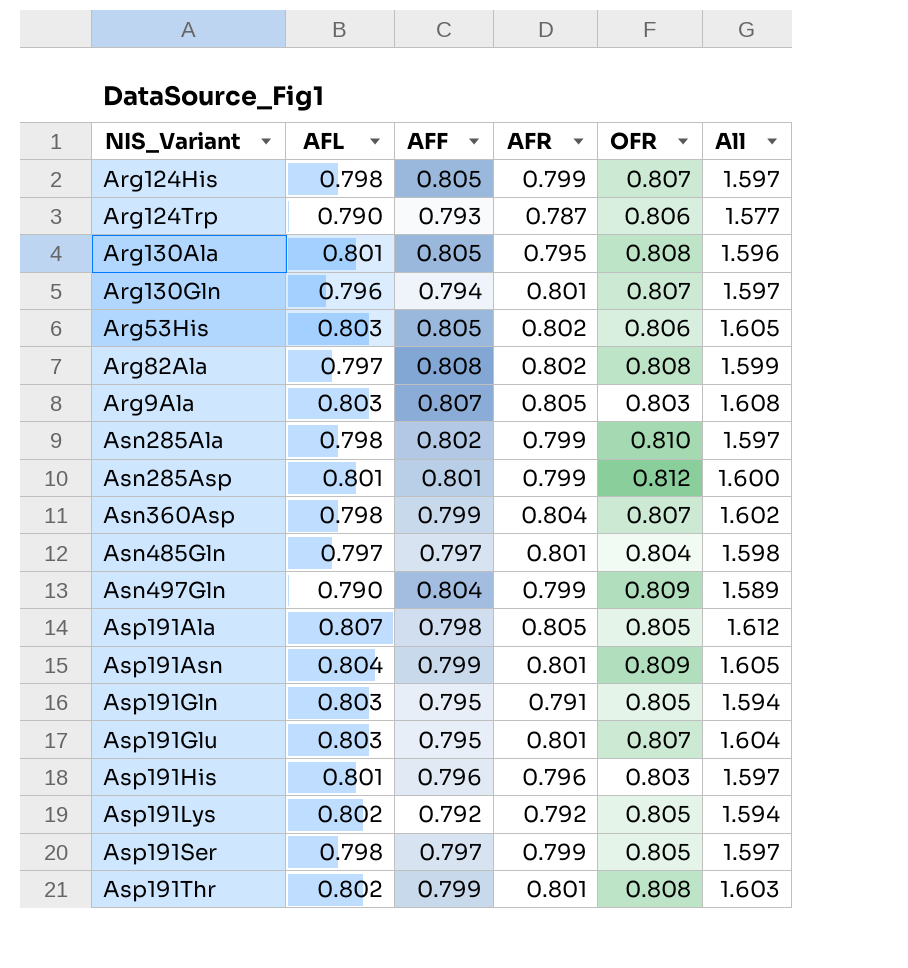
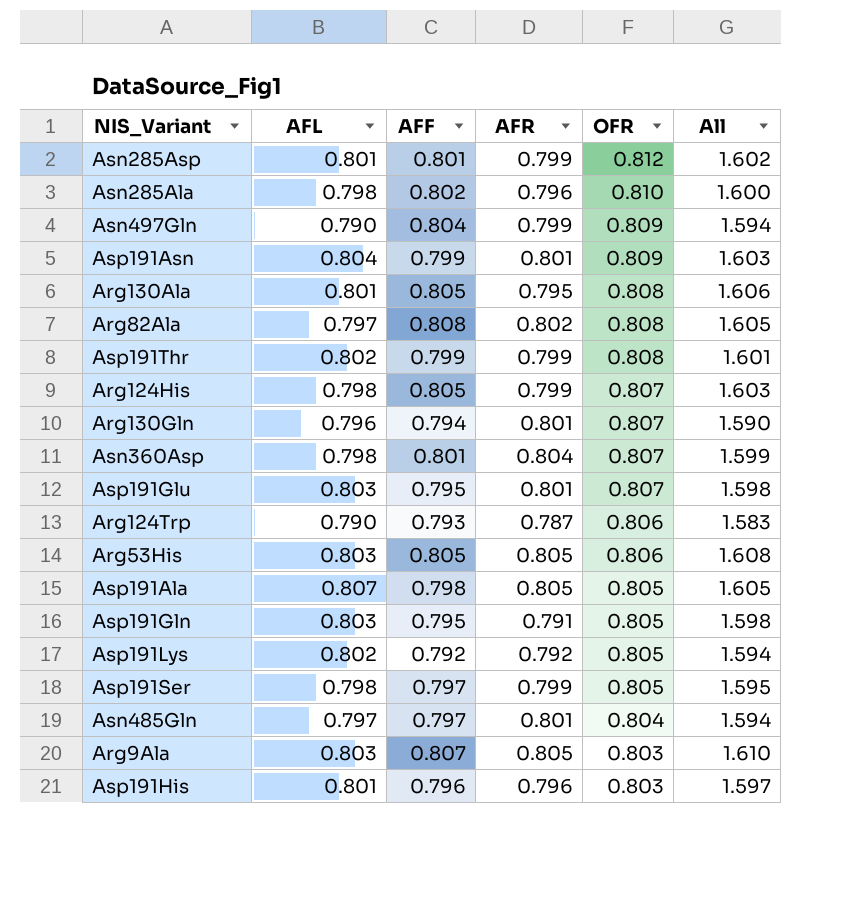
row order: none -> OFR descending
column All | formula: [AFL] + [AFR] -> [AFL] + [AFF]
Asn285Ala | AFR: 0.799 -> 0.796
Asp191Thr | AFR: 0.801 -> 0.799
Asn360Asp | AFF: 0.799 -> 0.801
Arg53His | AFR: 0.802 -> 0.805

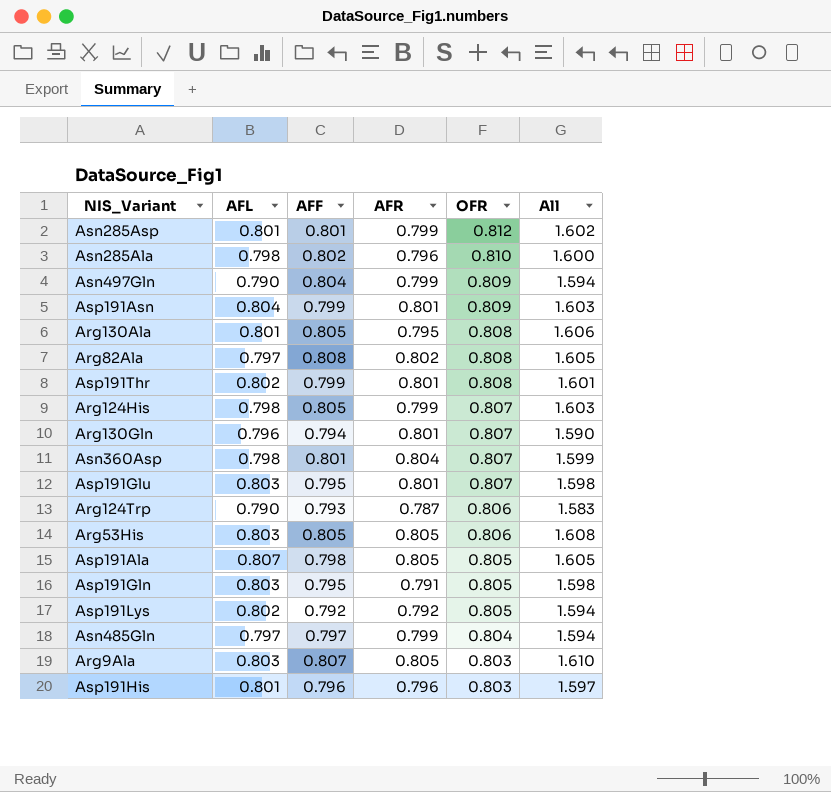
row Asp191Ser: 0.798 | 0.797 | 0.799 | 0.805 | 1.595 -> none
Asp191Thr | AFR: 0.799 -> 0.801
Asn485Gln | AFR: 0.801 -> 0.799

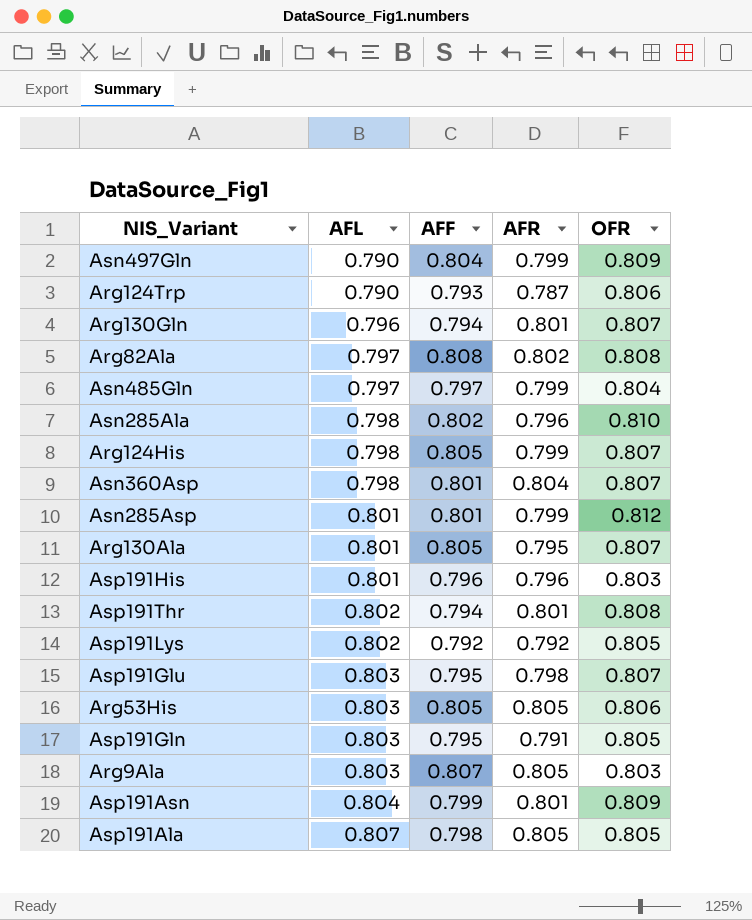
row order: OFR descending -> AFL ascending
column All | formula: [AFL] + [AFF] -> none
Arg130Ala | OFR: 0.808 -> 0.807
Asp191Thr | AFF: 0.799 -> 0.794
Asp191Glu | AFR: 0.801 -> 0.798

